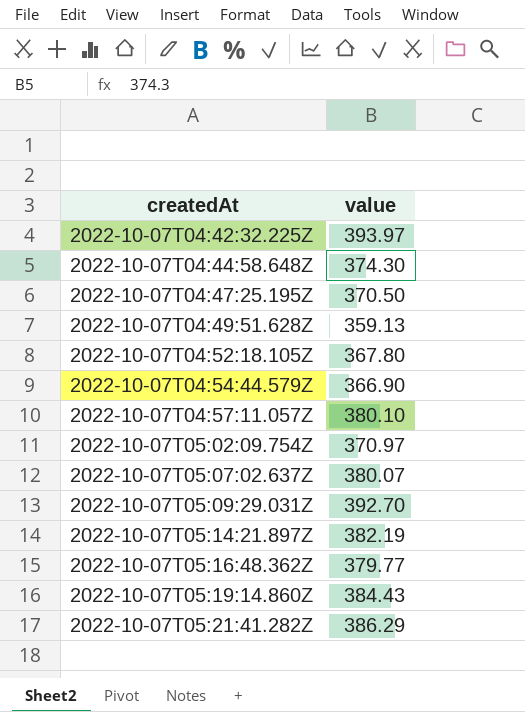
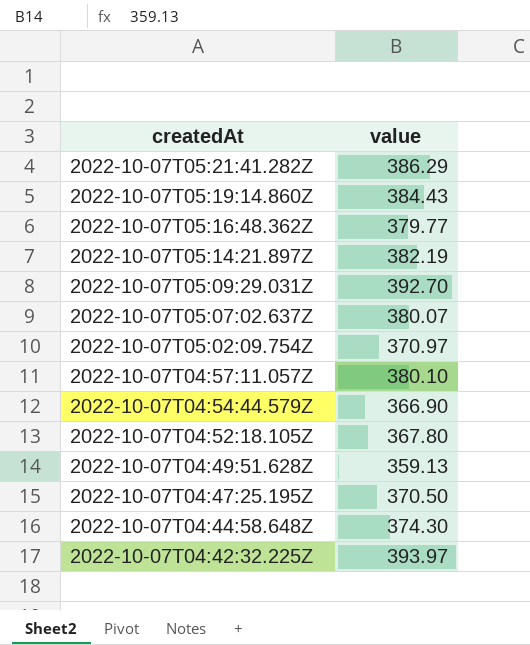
row order: createdAt ascending -> createdAt descending

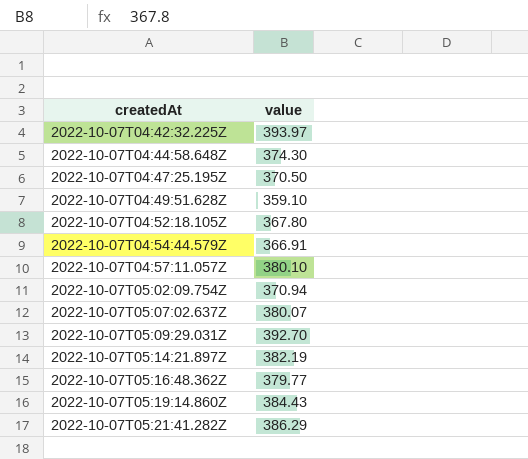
row order: createdAt descending -> createdAt ascending
2022-10-07T04:49:51.628Z | value: 359.13 -> 359.10
2022-10-07T04:54:44.579Z | value: 366.90 -> 366.91
2022-10-07T05:02:09.754Z | value: 370.97 -> 370.94

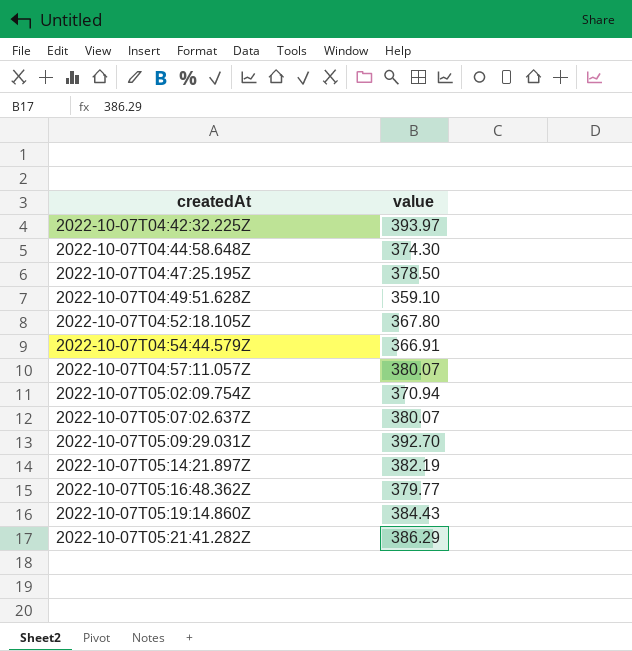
2022-10-07T04:47:25.195Z | value: 370.50 -> 378.50
2022-10-07T04:57:11.057Z | value: 380.10 -> 380.07

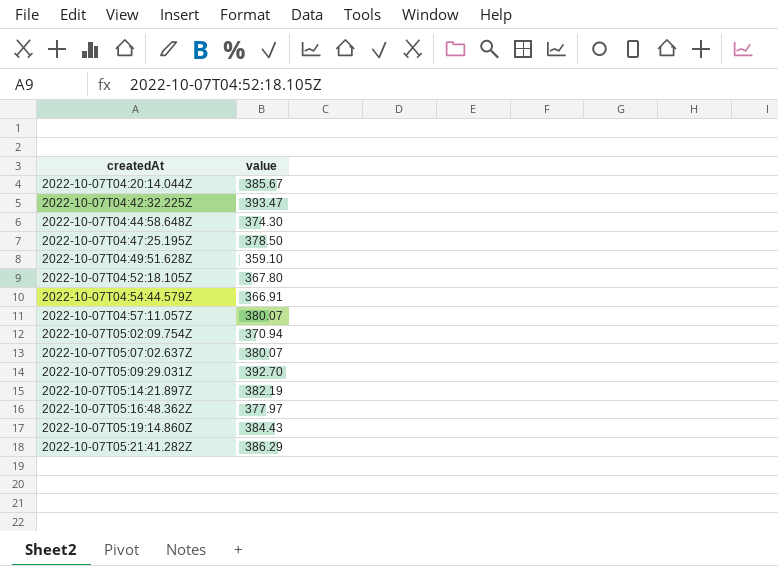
row 2022-10-07T04:20:14.044Z: none -> 385.67
2022-10-07T04:42:32.225Z | value: 393.97 -> 393.47
2022-10-07T05:16:48.362Z | value: 379.77 -> 377.97

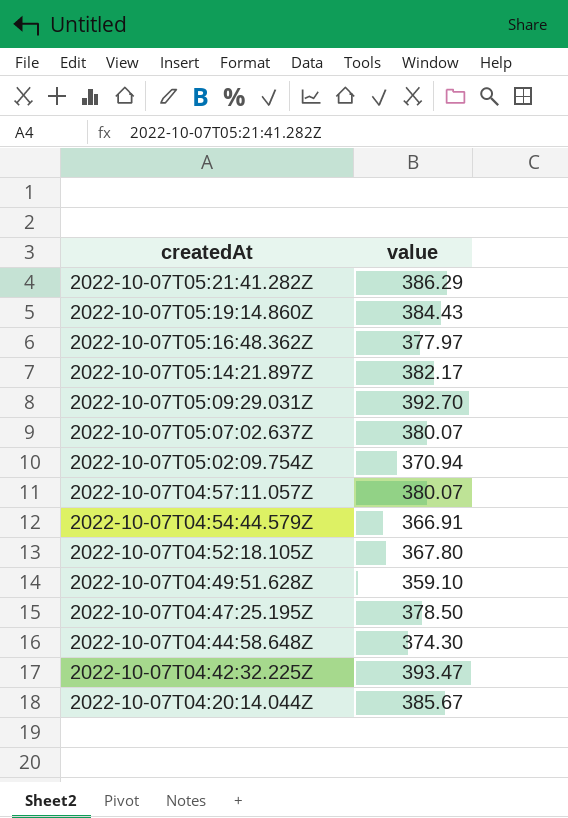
row order: createdAt ascending -> createdAt descending
2022-10-07T05:14:21.897Z | value: 382.19 -> 382.17

